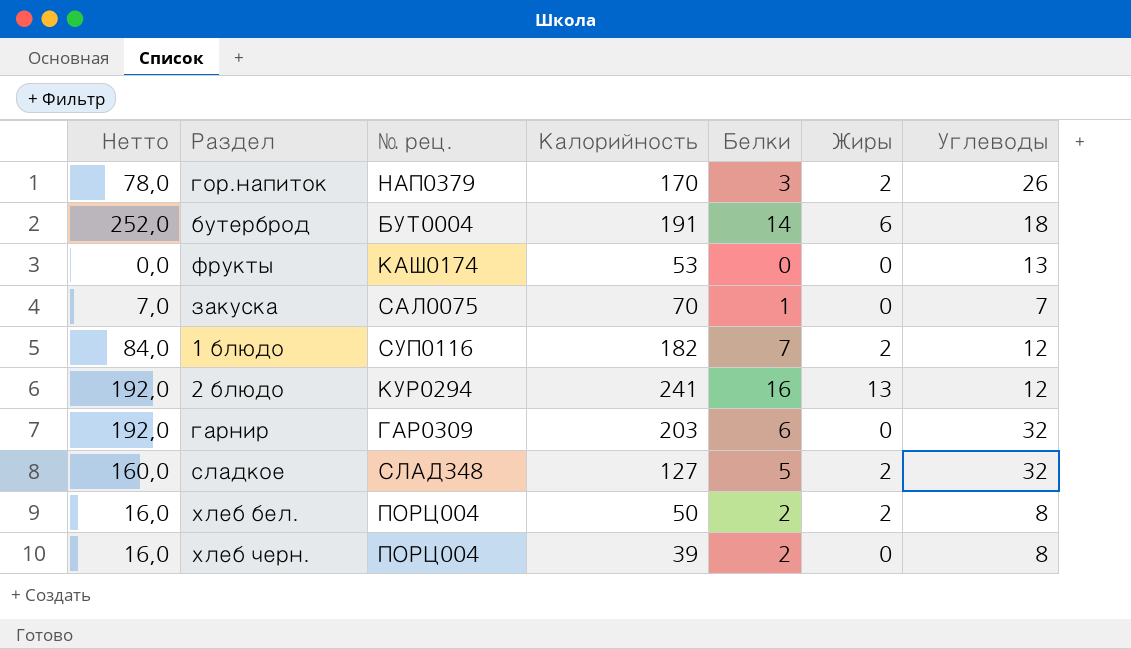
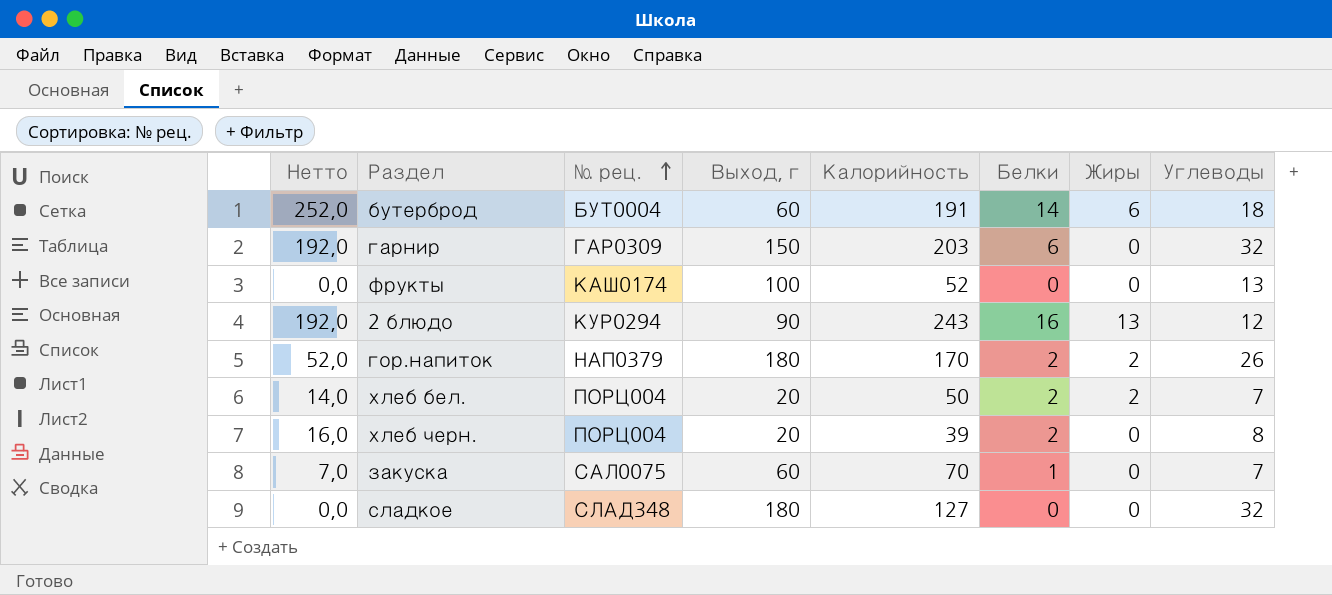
row order: none -> № рец. ascending
column Выход, г | position: none -> 4
row 1 блюдо: 84,0 | СУП0116 | 182 | 7 | 2 | 12 -> none
фрукты | Калорийность: 53 -> 52
2 блюдо | Калорийность: 241 -> 243
гор.напиток | Нетто: 78,0 -> 52,0
гор.напиток | Белки: 3 -> 2
хлеб бел. | Нетто: 16,0 -> 14,0
хлеб бел. | Углеводы: 8 -> 7
сладкое | Нетто: 160,0 -> 0,0
сладкое | Белки: 5 -> 0
сладкое | Жиры: 2 -> 0

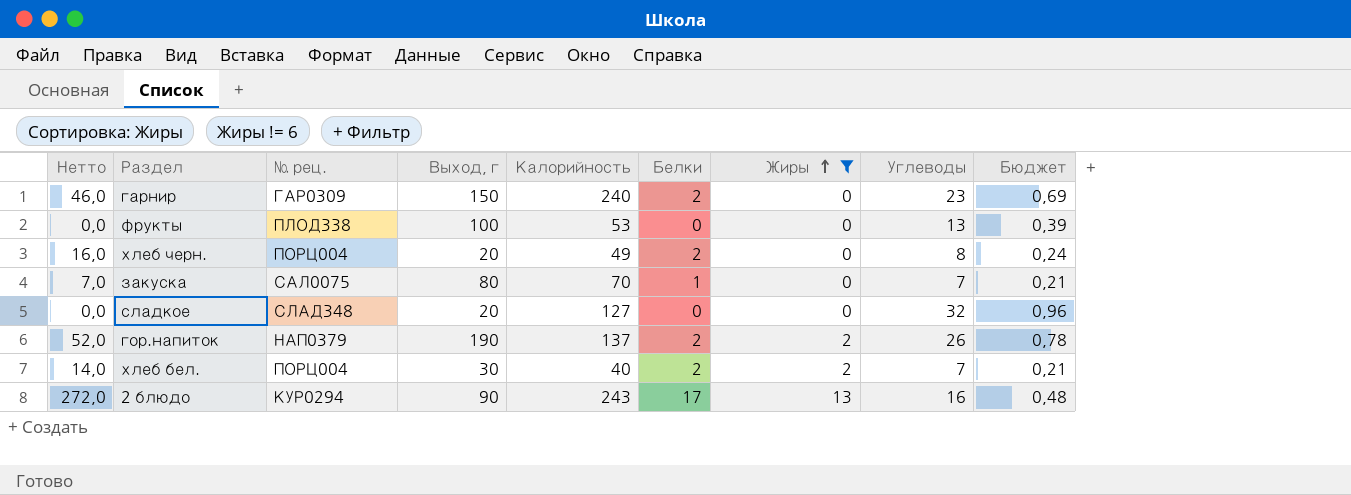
filter: none -> Жиры != 6
row order: № рец. ascending -> Жиры ascending
column Бюджет | formula: none -> [Углеводы] * 0,03
гарнир | Нетто: 192,0 -> 46,0
гарнир | Калорийность: 203 -> 240
гарнир | Белки: 6 -> 2
гарнир | Углеводы: 32 -> 23
фрукты | № рец.: КАШ0174 -> ПЛОД338
фрукты | Калорийность: 52 -> 53
хлеб черн. | Калорийность: 39 -> 49
закуска | Выход, г: 60 -> 80
сладкое | Выход, г: 180 -> 20
гор.напиток | Выход, г: 180 -> 190
гор.напиток | Калорийность: 170 -> 137
хлеб бел. | Выход, г: 20 -> 30
хлеб бел. | Калорийность: 50 -> 40
2 блюдо | Нетто: 192,0 -> 272,0
2 блюдо | Белки: 16 -> 17
2 блюдо | Углеводы: 12 -> 16

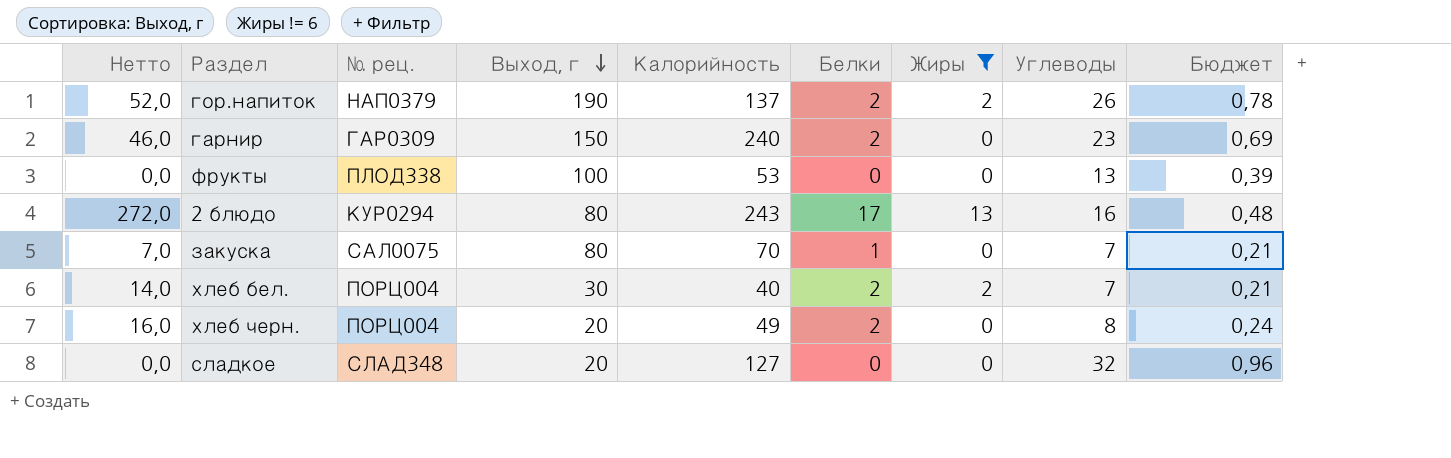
row order: Жиры ascending -> Выход, г descending
2 блюдо | Выход, г: 90 -> 80

